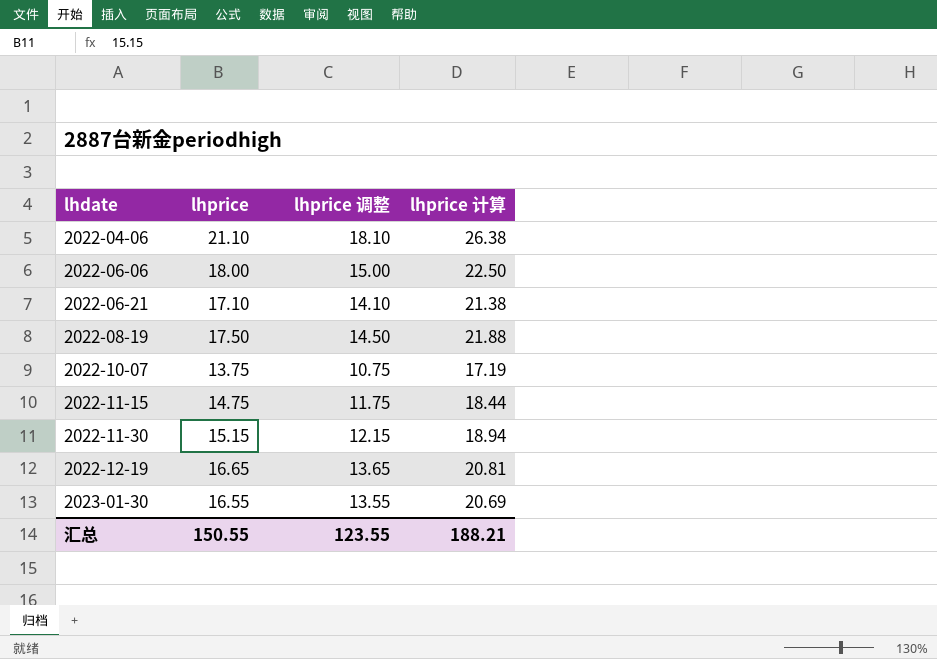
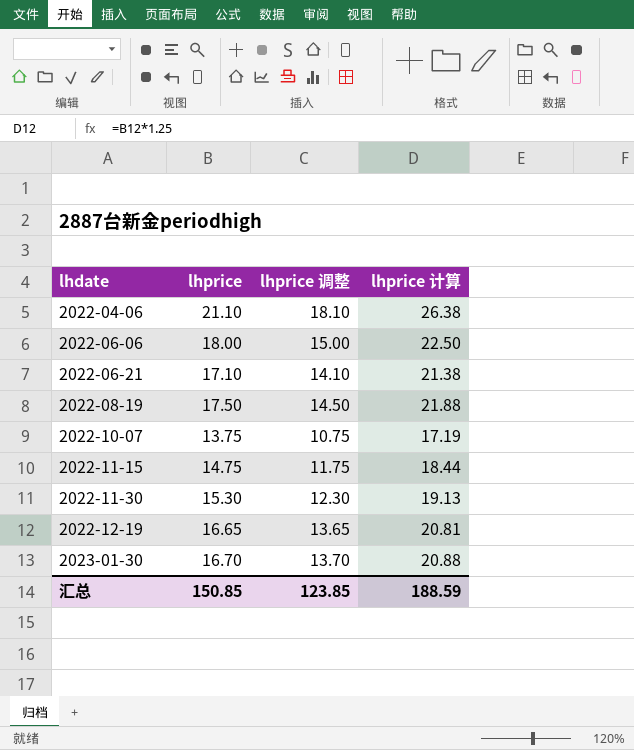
2022-11-30 | lhprice: 15.15 -> 15.30
2022-11-30 | lhprice 调整: 12.15 -> 12.30
2022-11-30 | lhprice 计算: 18.94 -> 19.13
2023-01-30 | lhprice: 16.55 -> 16.70
2023-01-30 | lhprice 调整: 13.55 -> 13.70
2023-01-30 | lhprice 计算: 20.69 -> 20.88
汇总 | lhprice: 150.55 -> 150.85
汇总 | lhprice 调整: 123.55 -> 123.85
汇总 | lhprice 计算: 188.21 -> 188.59

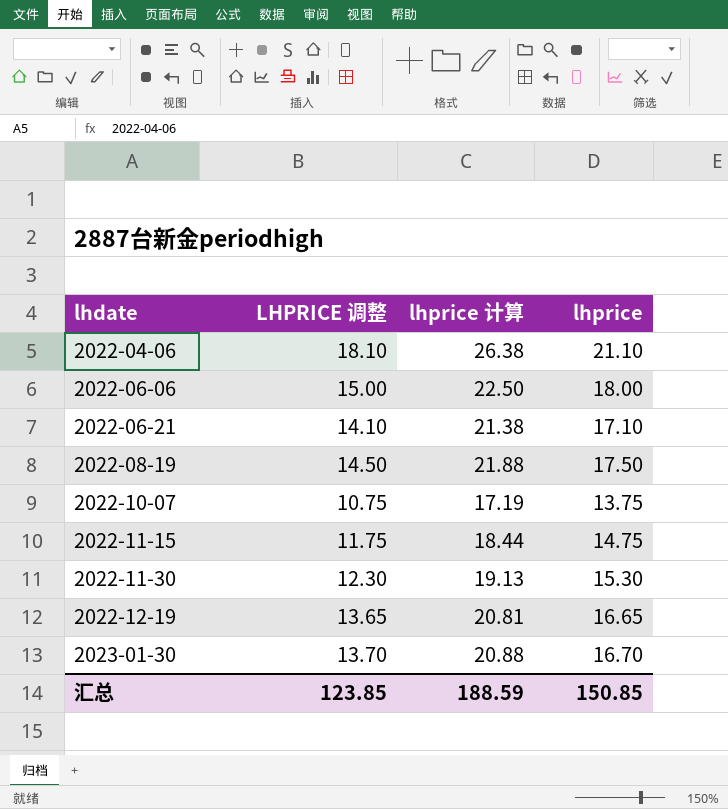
column name: lhprice 调整 -> LHPRICE 调整
column lhprice | position: 2 -> 4

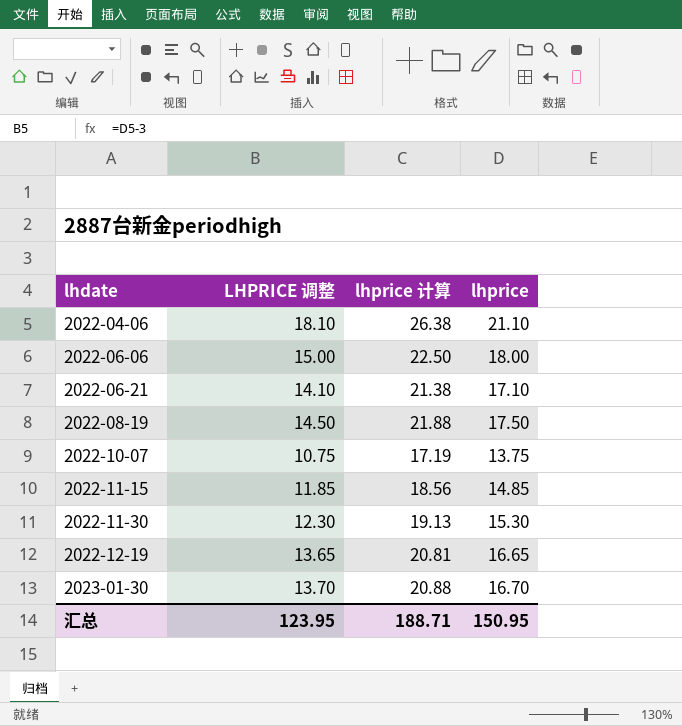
2022-11-15 | LHPRICE 调整: 11.75 -> 11.85
2022-11-15 | lhprice 计算: 18.44 -> 18.56
2022-11-15 | lhprice: 14.75 -> 14.85
汇总 | LHPRICE 调整: 123.85 -> 123.95
汇总 | lhprice 计算: 188.59 -> 188.71
汇总 | lhprice: 150.85 -> 150.95

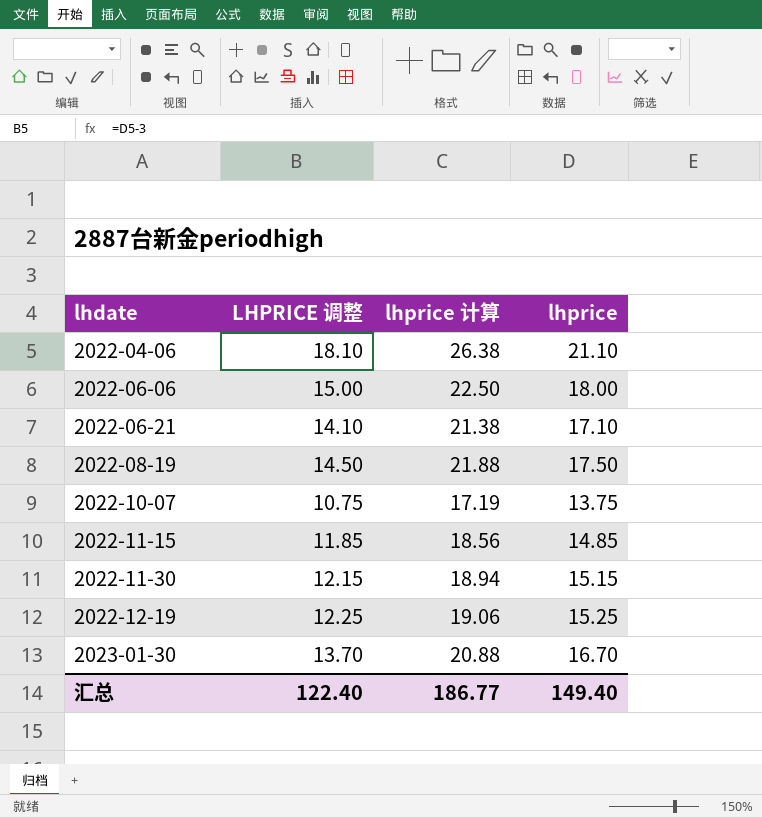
2022-11-30 | LHPRICE 调整: 12.30 -> 12.15
2022-11-30 | lhprice 计算: 19.13 -> 18.94
2022-11-30 | lhprice: 15.30 -> 15.15
2022-12-19 | LHPRICE 调整: 13.65 -> 12.25
2022-12-19 | lhprice 计算: 20.81 -> 19.06
2022-12-19 | lhprice: 16.65 -> 15.25
汇总 | LHPRICE 调整: 123.95 -> 122.40
汇总 | lhprice 计算: 188.71 -> 186.77
汇总 | lhprice: 150.95 -> 149.40

